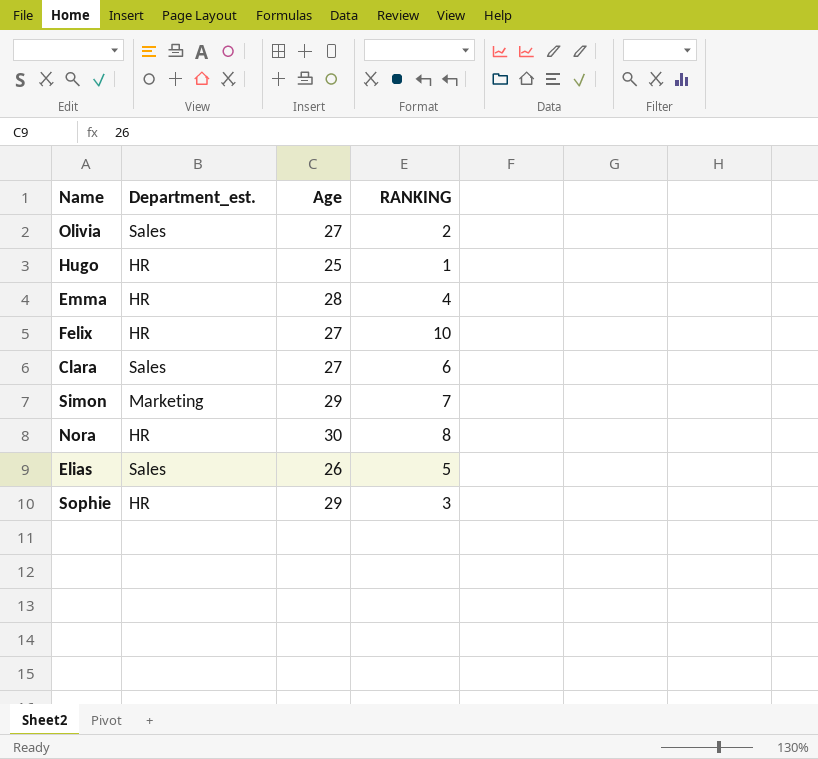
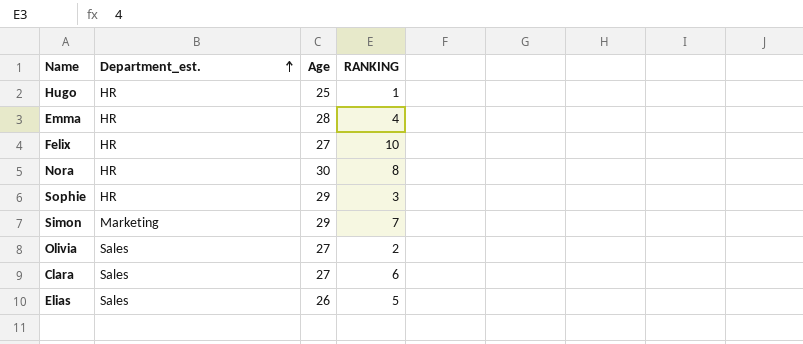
row order: none -> Department_est. ascending

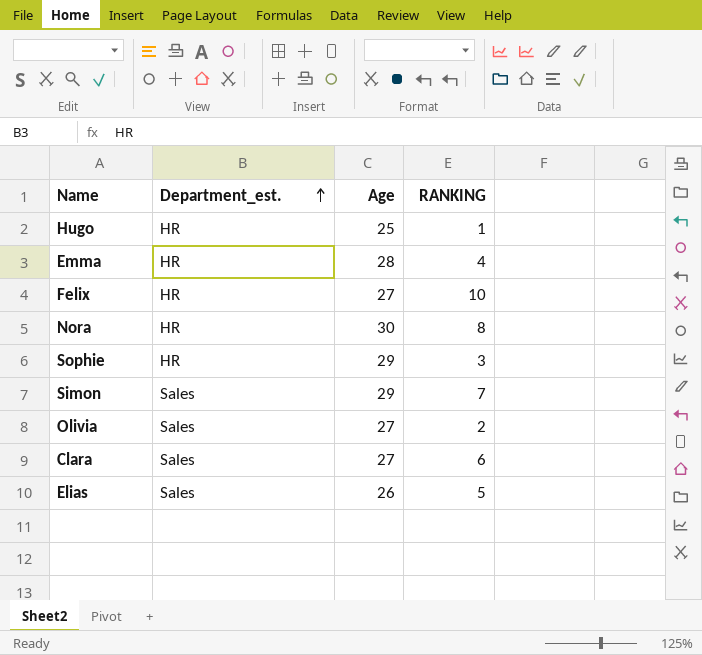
Simon | Department_est.: Marketing -> Sales

